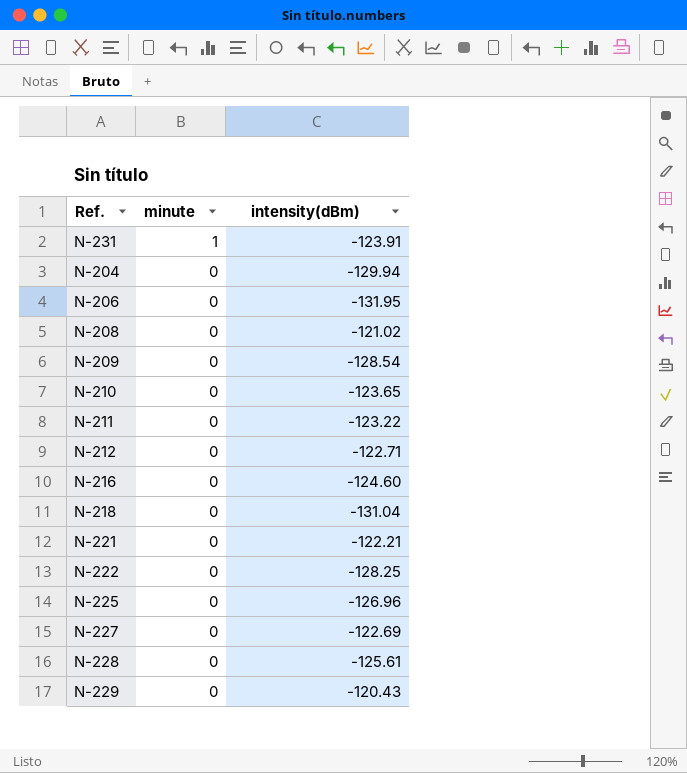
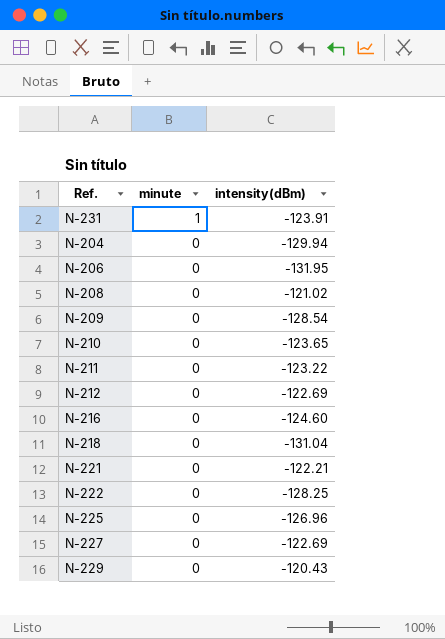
row N-228: 0 | -125.61 -> none
N-212 | intensity(dBm): -122.71 -> -122.69

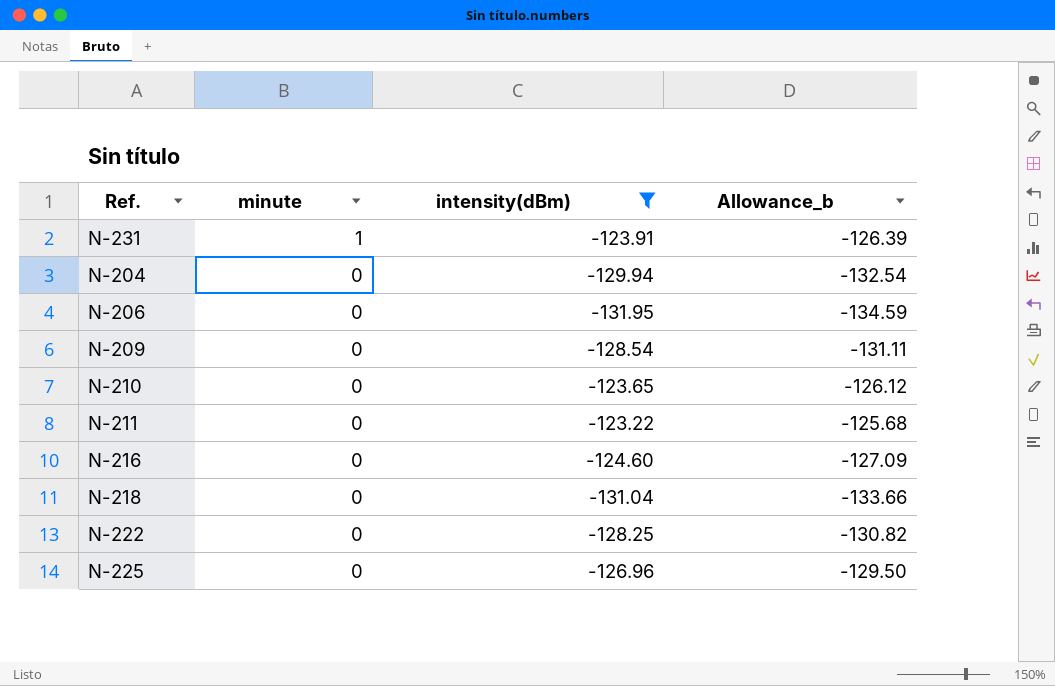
filter: none -> intensity(dBm) <= -123.22
column Allowance_b | formula: none -> [intensity(dBm)] * 1.02

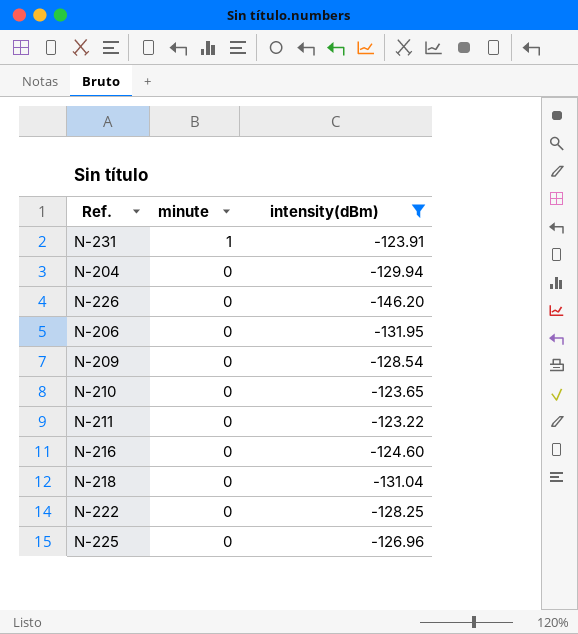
column Allowance_b | formula: [intensity(dBm)] * 1.02 -> none
row N-226: none -> 0 | -146.20

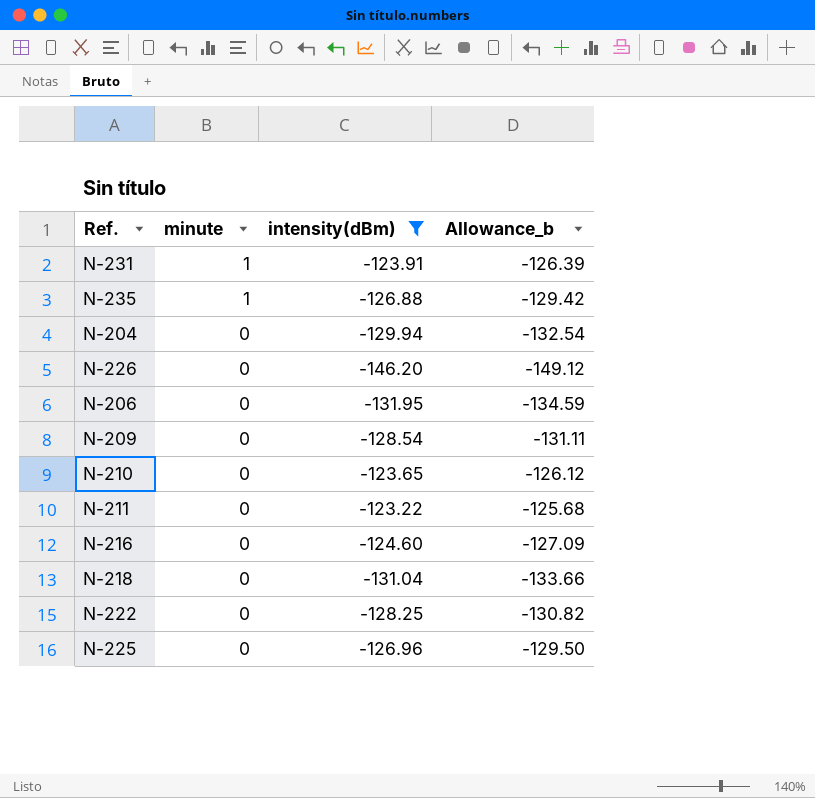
column Allowance_b | formula: none -> [intensity(dBm)] * 1.02
row N-235: none -> 1 | -126.88 | -129.42

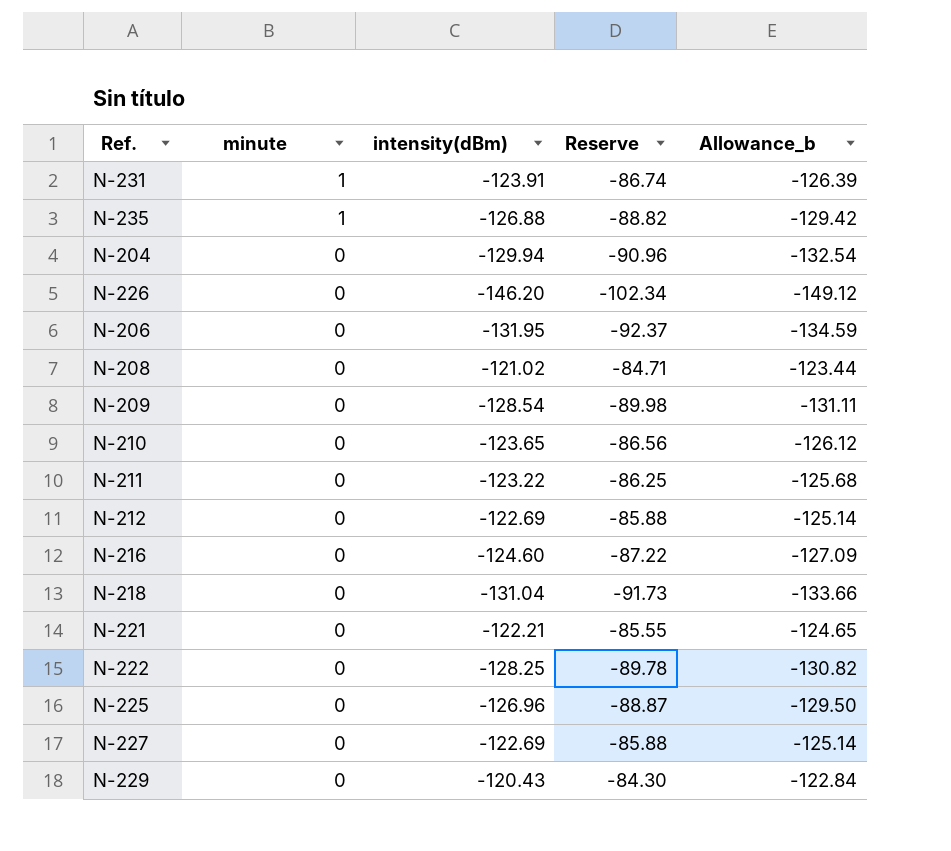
filter: intensity(dBm) <= -123.22 -> none
column Reserve | formula: none -> [intensity(dBm)] * 0.7

